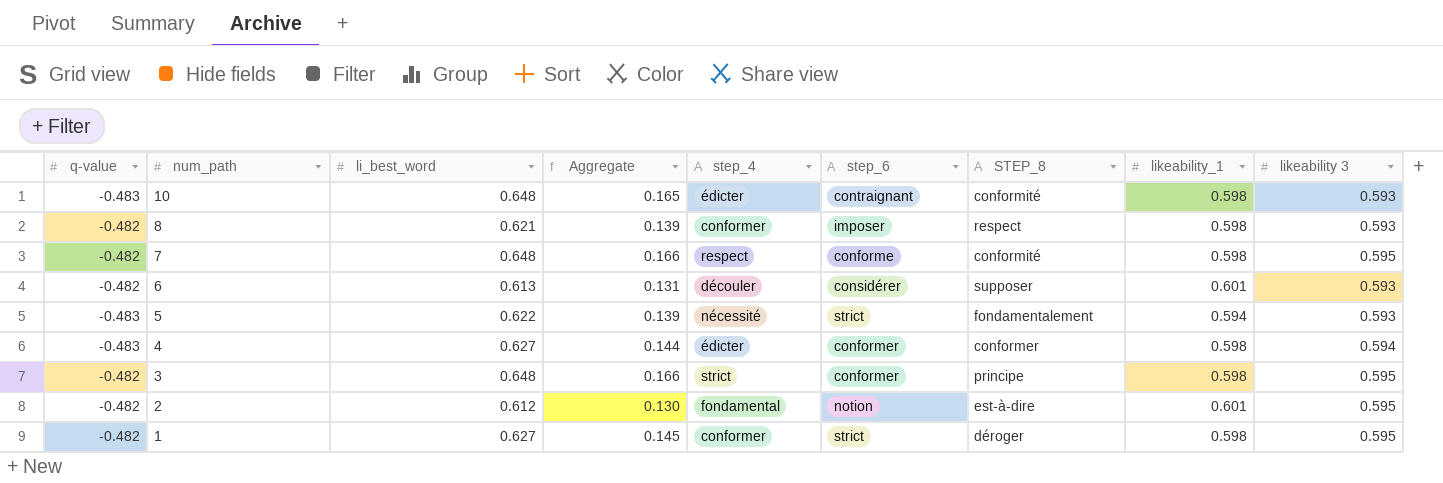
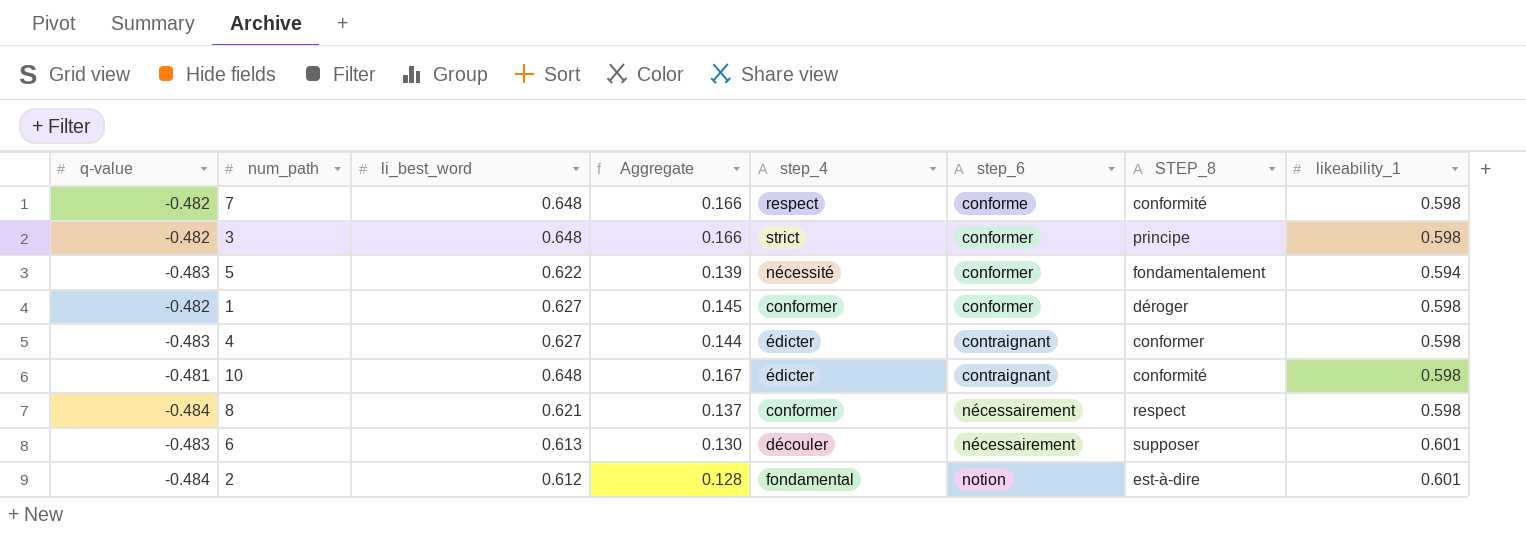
row order: num_path descending -> step_6 ascending
column likeability 3 | position: 9 -> none
5 | step_6: strict -> conformer
1 | step_6: strict -> conformer
4 | step_6: conformer -> contraignant
10 | q-value: -0.483 -> -0.481
10 | Aggregate: 0.165 -> 0.167
8 | q-value: -0.482 -> -0.484
8 | Aggregate: 0.139 -> 0.137
8 | step_6: imposer -> nécessairement
6 | q-value: -0.482 -> -0.483
6 | Aggregate: 0.131 -> 0.130
6 | step_6: considérer -> nécessairement
2 | q-value: -0.482 -> -0.484
2 | Aggregate: 0.130 -> 0.128

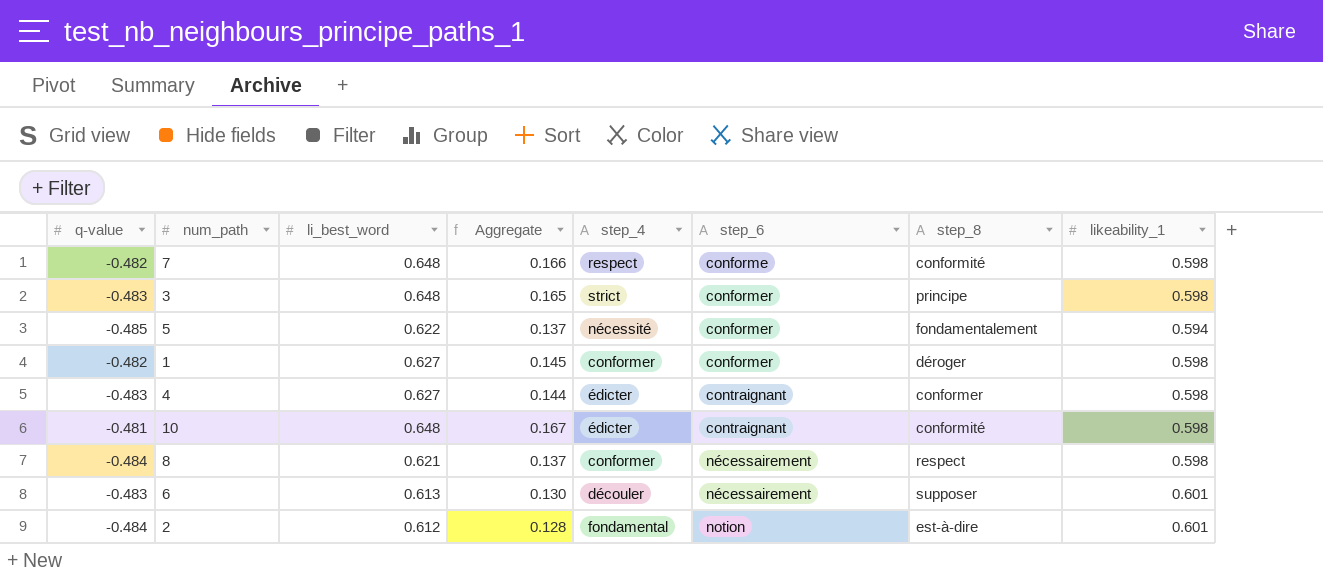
column name: STEP_8 -> step_8
3 | q-value: -0.482 -> -0.483
3 | Aggregate: 0.166 -> 0.165
5 | q-value: -0.483 -> -0.485
5 | Aggregate: 0.139 -> 0.137

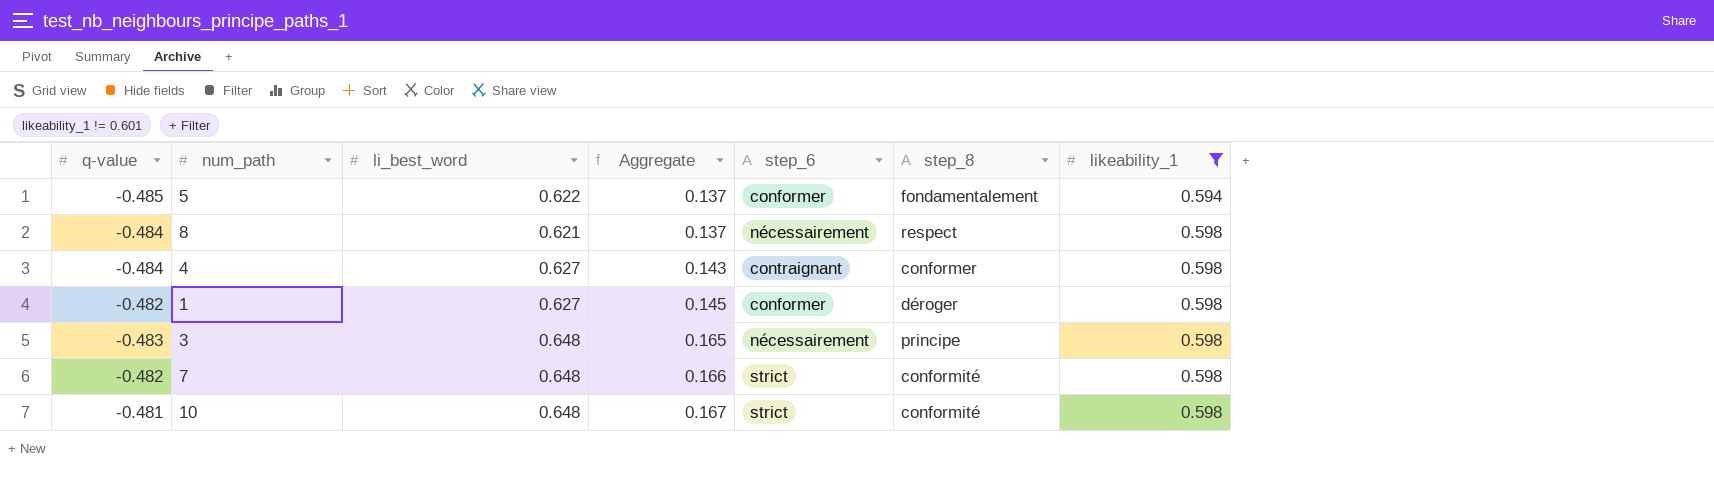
filter: none -> likeability_1 != 0.601
row order: step_6 ascending -> Aggregate ascending
column step_4 | position: 5 -> none
4 | q-value: -0.483 -> -0.484
4 | Aggregate: 0.144 -> 0.143
3 | step_6: conformer -> nécessairement
7 | step_6: conforme -> strict
10 | step_6: contraignant -> strict

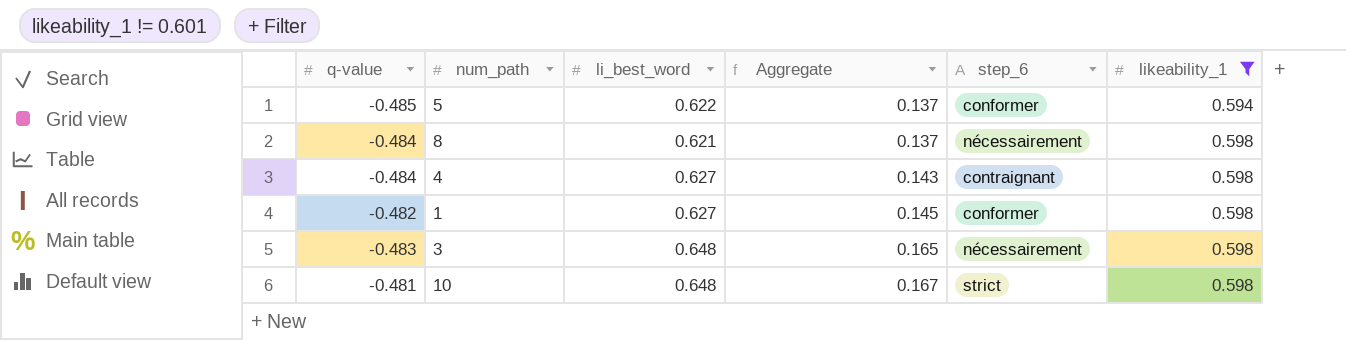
column step_8 | position: 6 -> none
row 7: -0.482 | 0.648 | 0.166 | strict | conformité | 0.598 -> none

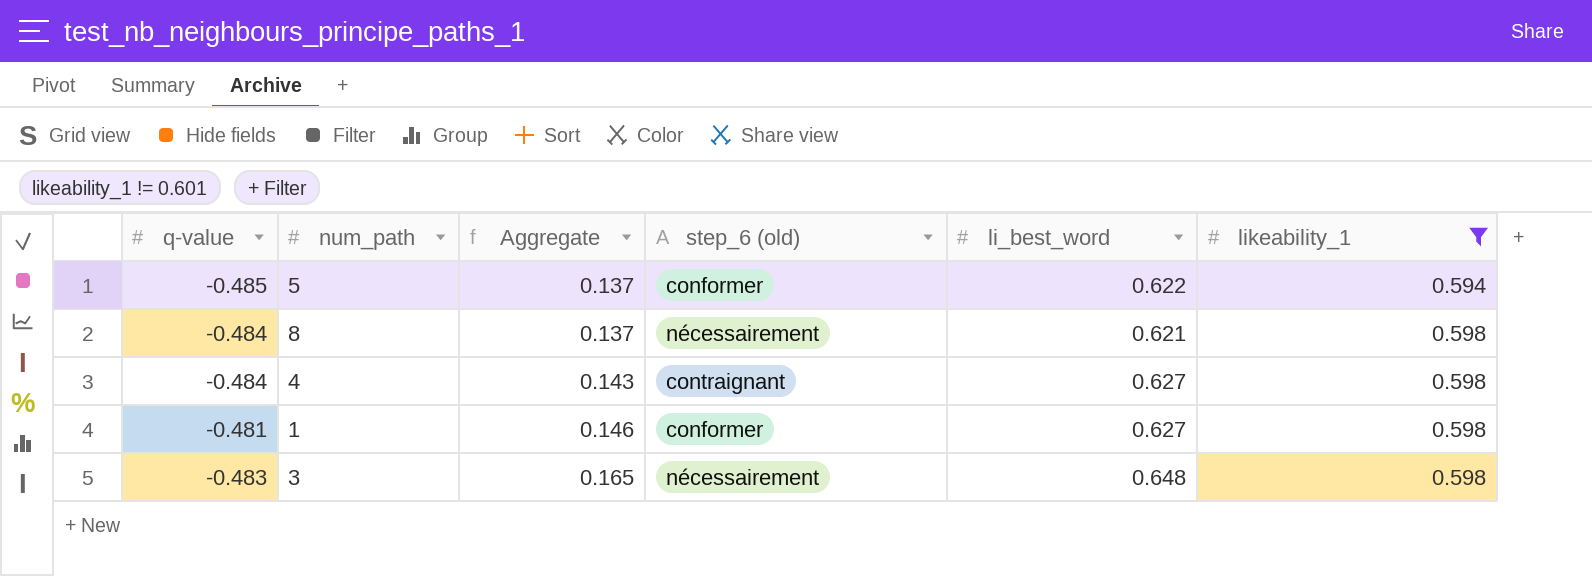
column name: step_6 -> step_6 (old)
column li_best_word | position: 3 -> 5
row 10: -0.481 | 0.648 | 0.167 | strict | 0.598 -> none
1 | q-value: -0.482 -> -0.481
1 | Aggregate: 0.145 -> 0.146

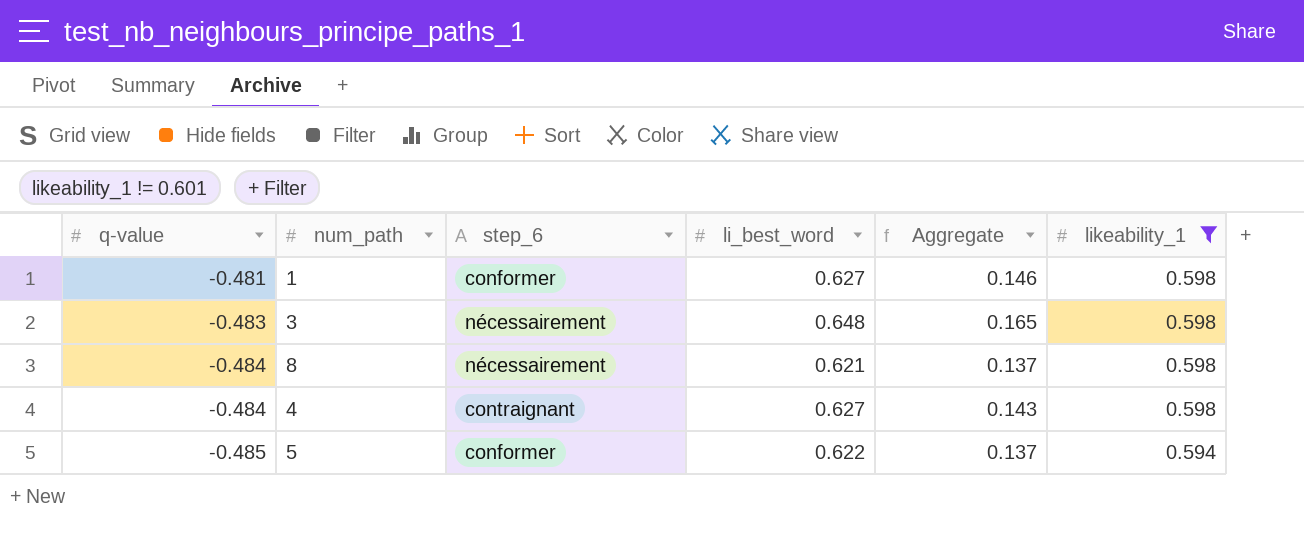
row order: Aggregate ascending -> q-value descending
column name: step_6 (old) -> step_6
column Aggregate | position: 3 -> 5

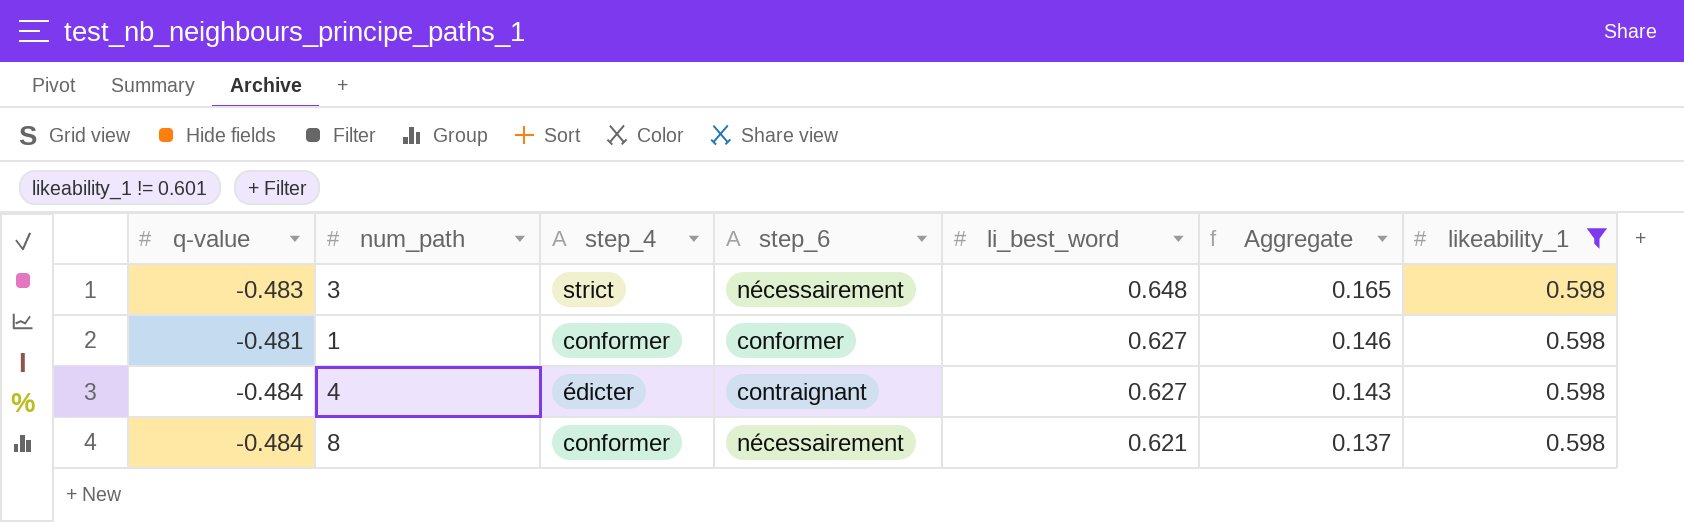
row order: q-value descending -> li_best_word descending
column step_4 | position: none -> 3
row 5: -0.485 | conformer | 0.622 | 0.137 | 0.594 -> none

